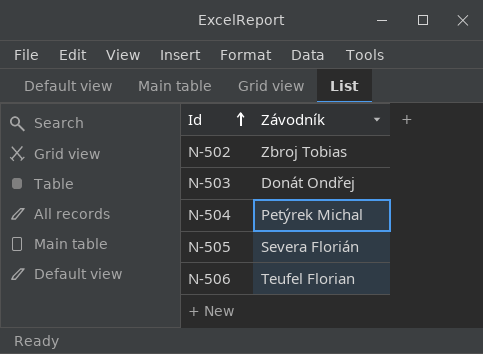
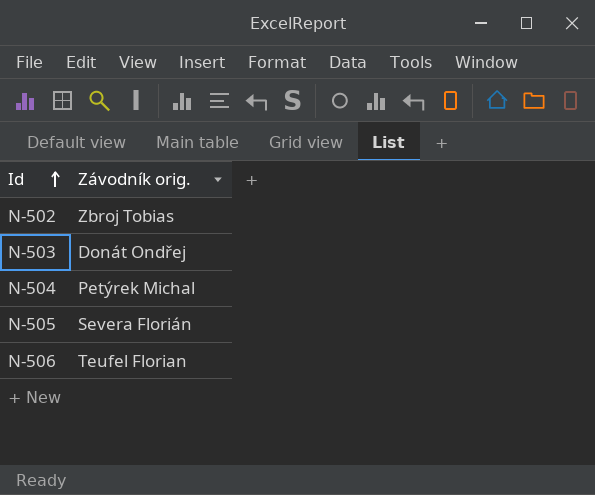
column name: Závodník -> Závodník orig.

